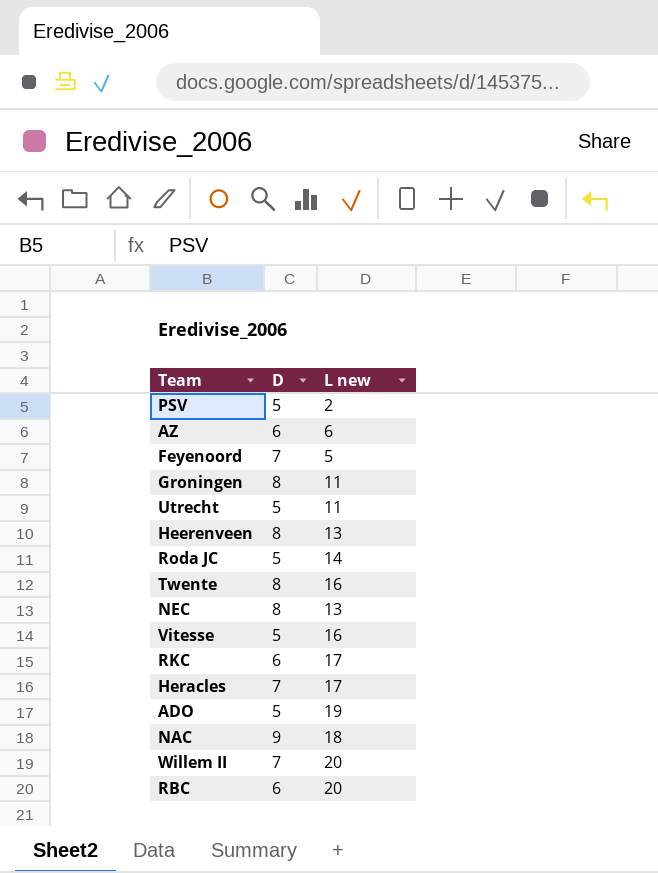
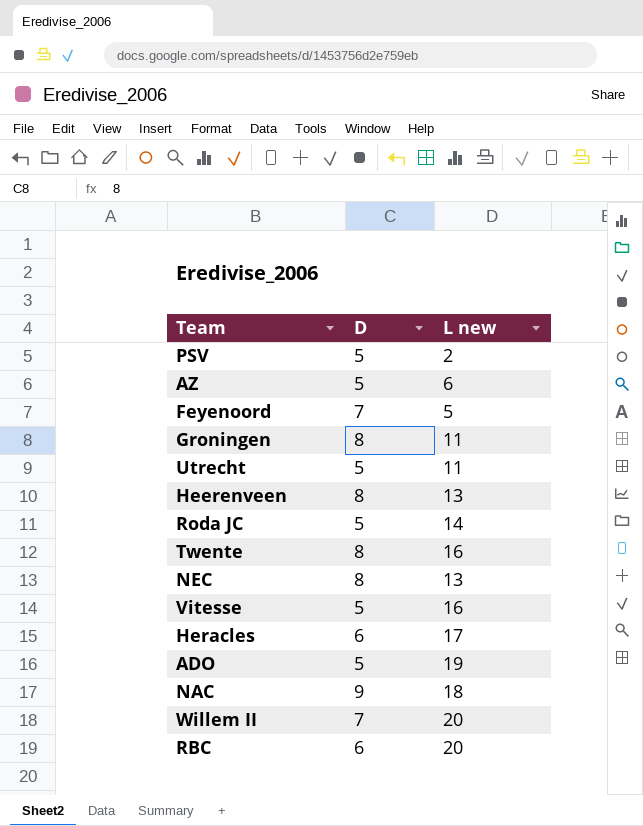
row RKC: 6 | 17 -> none
AZ | D: 6 -> 5
Heracles | D: 7 -> 6

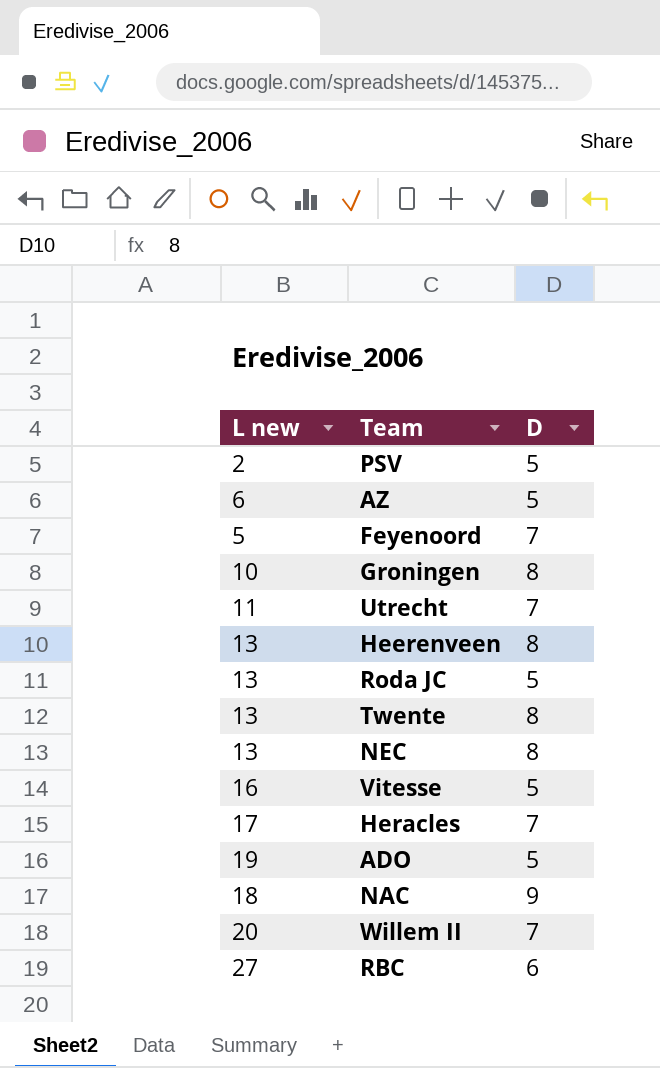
column L new | position: 3 -> 1
Groningen | L new: 11 -> 10
Utrecht | D: 5 -> 7
Roda JC | L new: 14 -> 13
Twente | L new: 16 -> 13
Heracles | D: 6 -> 7
RBC | L new: 20 -> 27

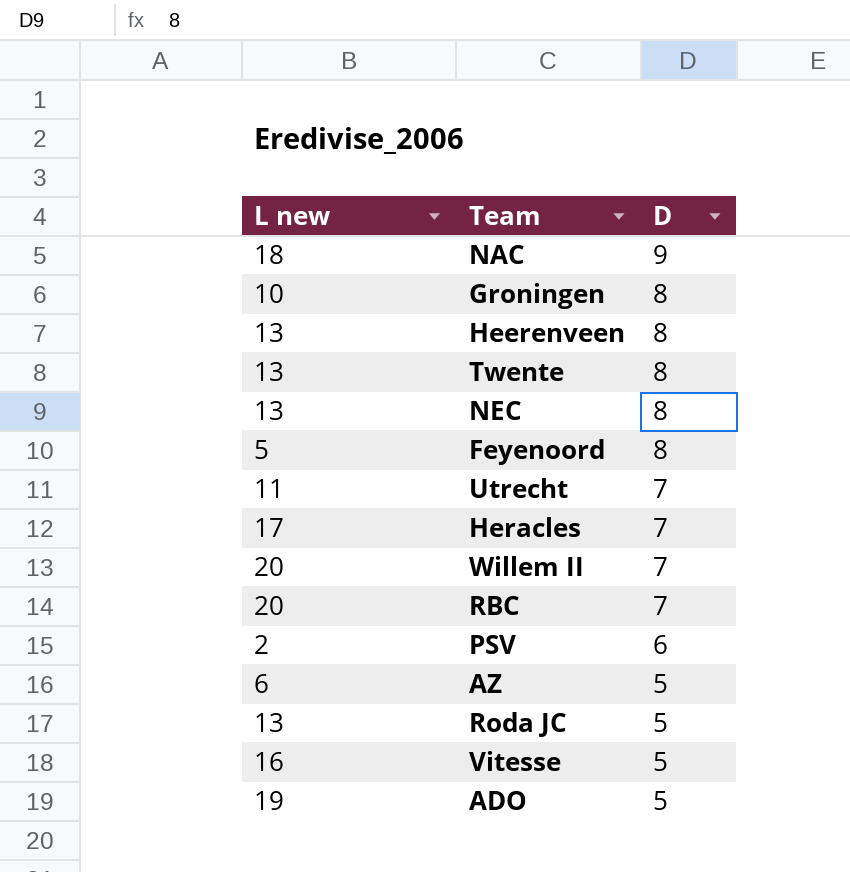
row order: none -> D descending
Feyenoord | D: 7 -> 8
RBC | L new: 27 -> 20
RBC | D: 6 -> 7
PSV | D: 5 -> 6

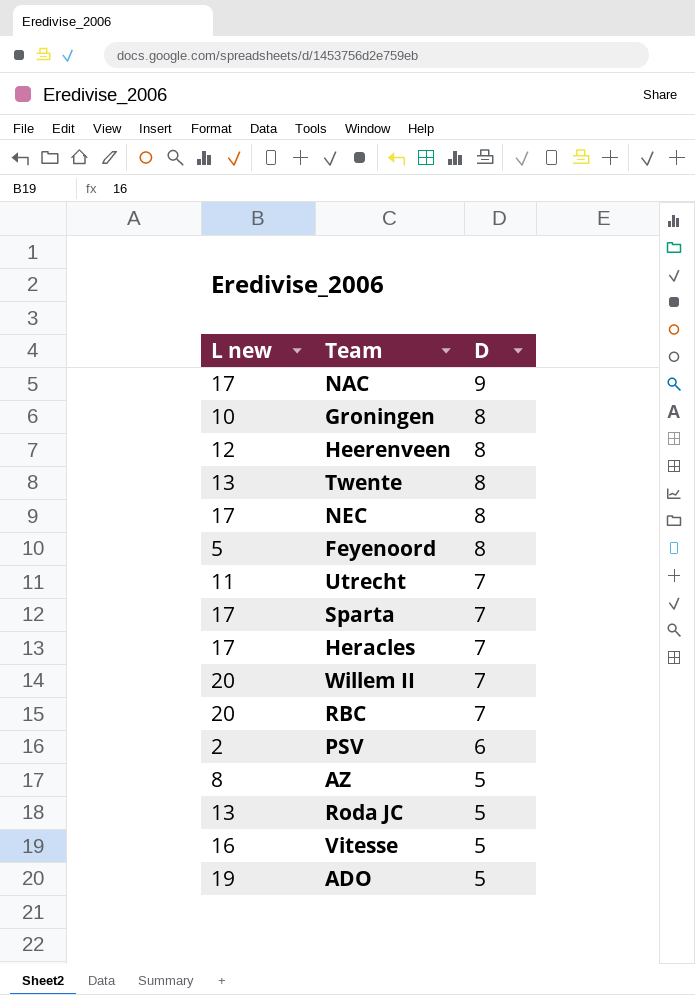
NAC | L new: 18 -> 17
Heerenveen | L new: 13 -> 12
NEC | L new: 13 -> 17
row Sparta: none -> 17 | 7
AZ | L new: 6 -> 8

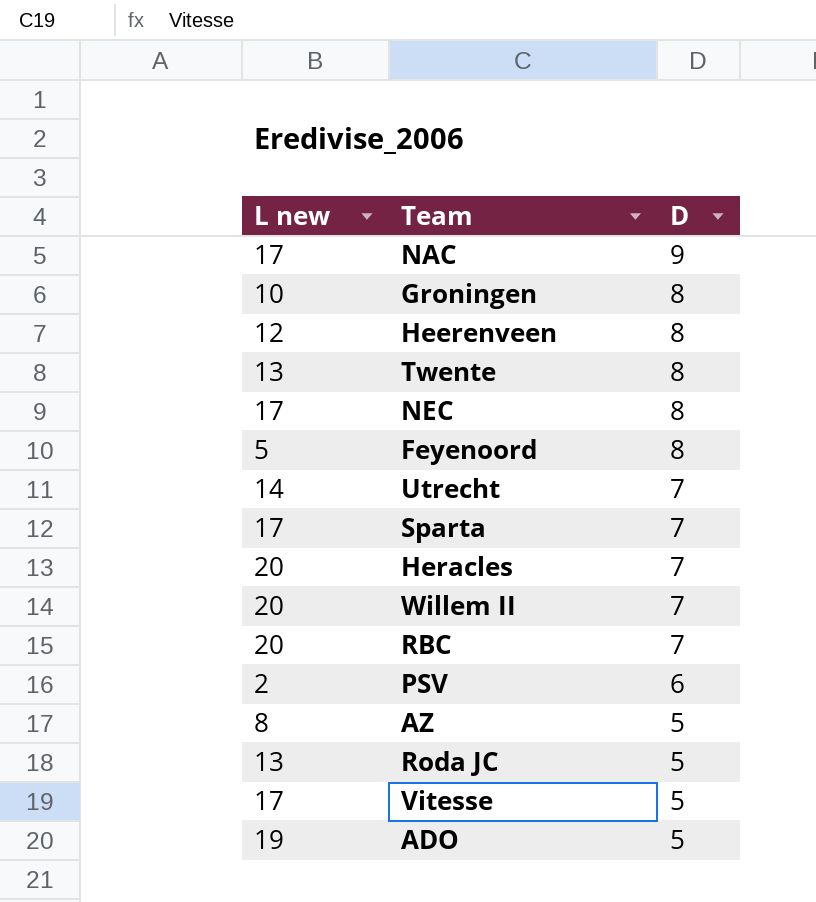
Utrecht | L new: 11 -> 14
Heracles | L new: 17 -> 20
Vitesse | L new: 16 -> 17

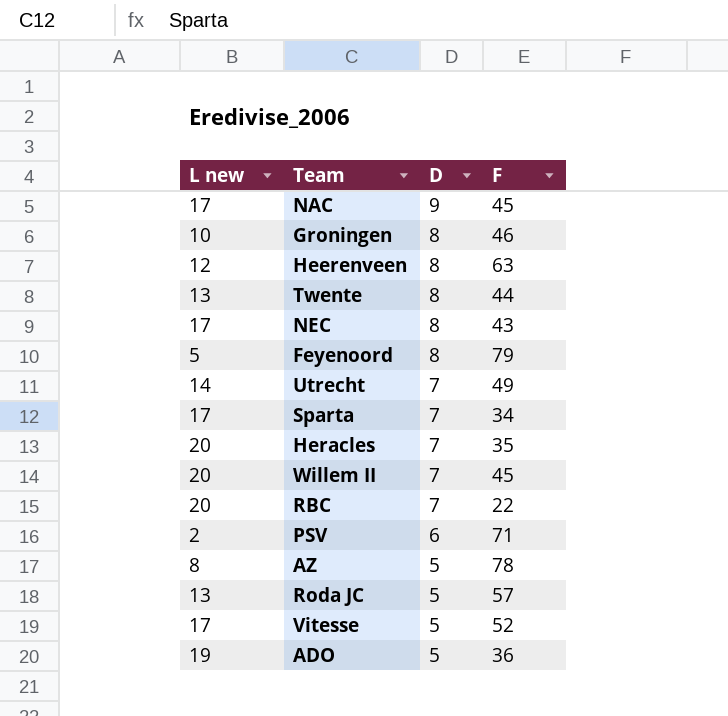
column F | position: none -> 4

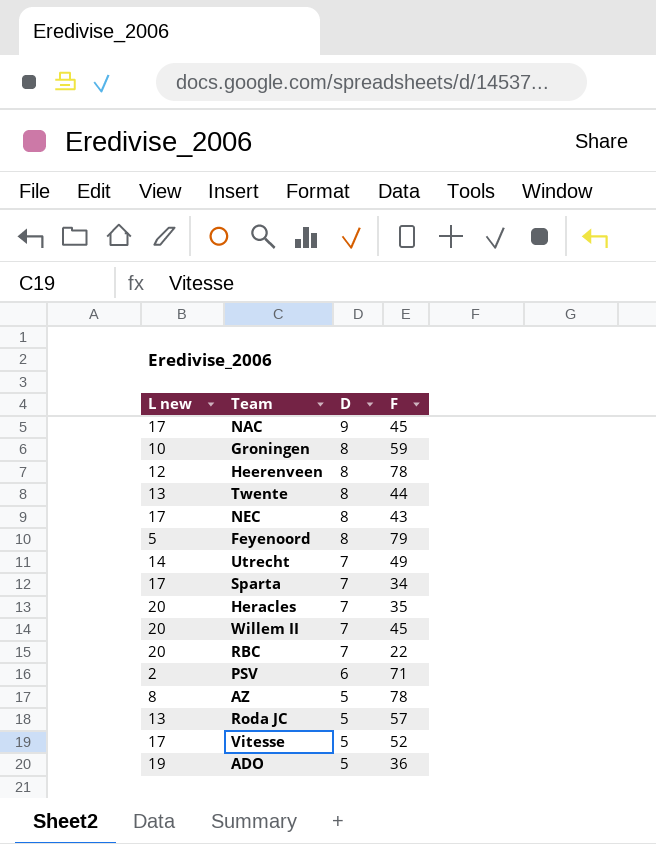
Groningen | F: 46 -> 59
Heerenveen | F: 63 -> 78

